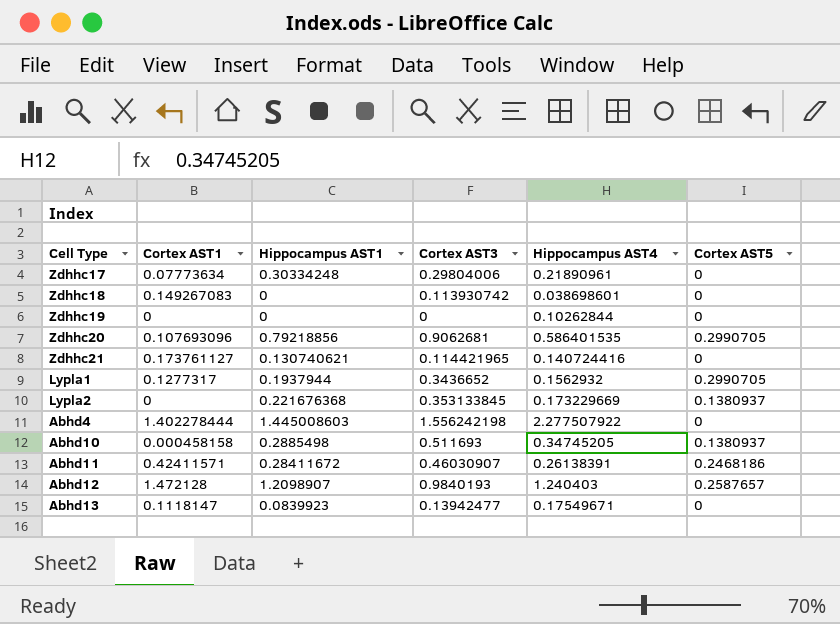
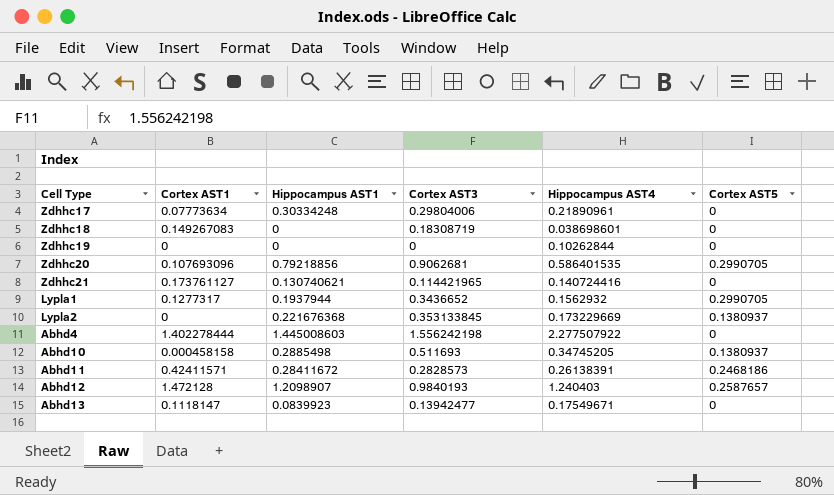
Zdhhc18 | Cortex AST3: 0.113930742 -> 0.18308719
Abhd11 | Cortex AST3: 0.46030907 -> 0.2828573

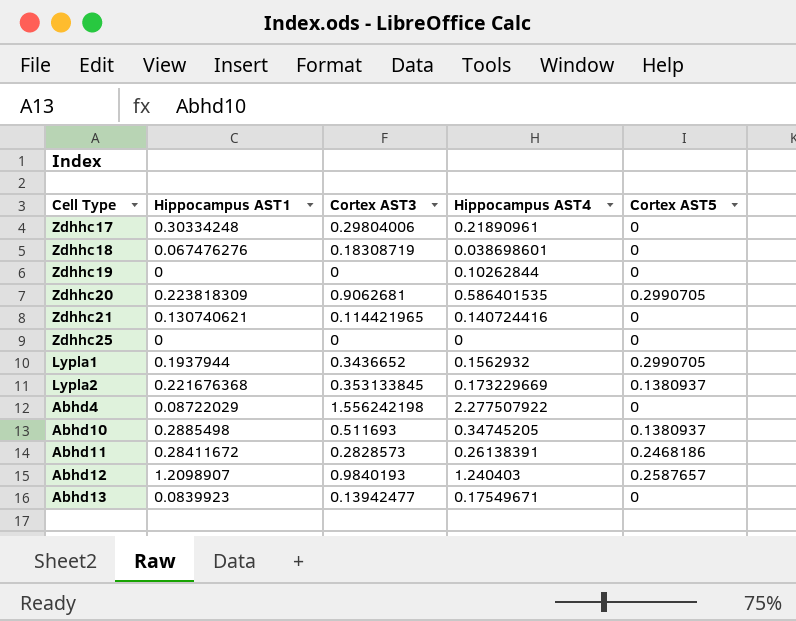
column Cortex AST1 | position: 2 -> none
Zdhhc18 | Hippocampus AST1: 0 -> 0.067476276
Zdhhc20 | Hippocampus AST1: 0.79218856 -> 0.223818309
row Zdhhc25: none -> 0 | 0 | 0 | 0
Abhd4 | Hippocampus AST1: 1.445008603 -> 0.08722029

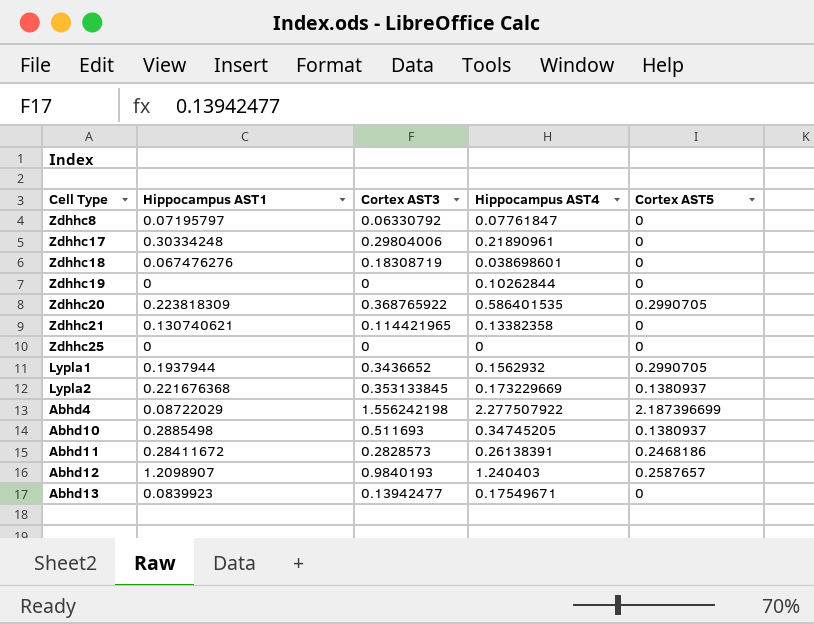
row Zdhhc8: none -> 0.07195797 | 0.06330792 | 0.07761847 | 0
Zdhhc20 | Cortex AST3: 0.9062681 -> 0.368765922
Zdhhc21 | Hippocampus AST4: 0.140724416 -> 0.13382358
Abhd4 | Cortex AST5: 0 -> 2.187396699

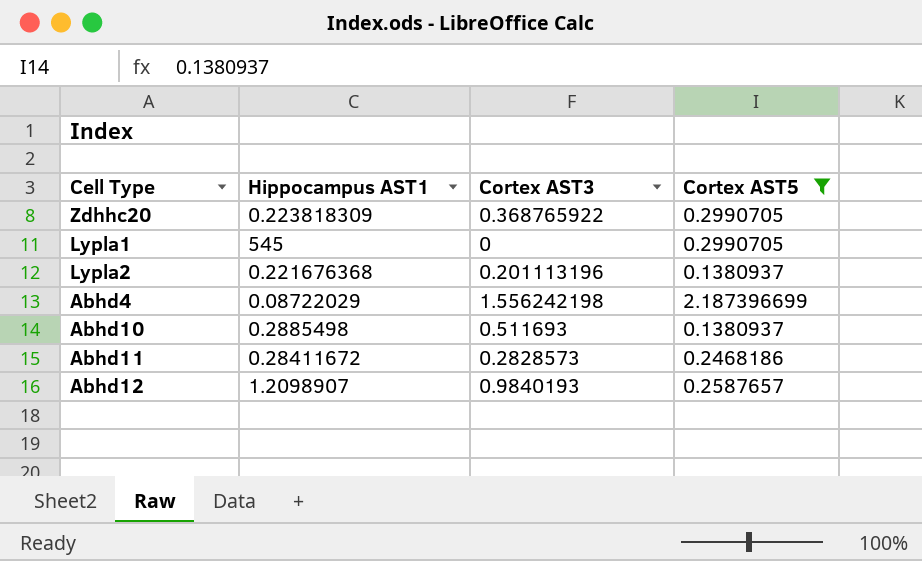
filter: none -> Cortex AST5 != 0
column Hippocampus AST4 | position: 4 -> none
Lypla1 | Hippocampus AST1: 0.1937944 -> 545
Lypla1 | Cortex AST3: 0.3436652 -> 0
Lypla2 | Cortex AST3: 0.353133845 -> 0.201113196

